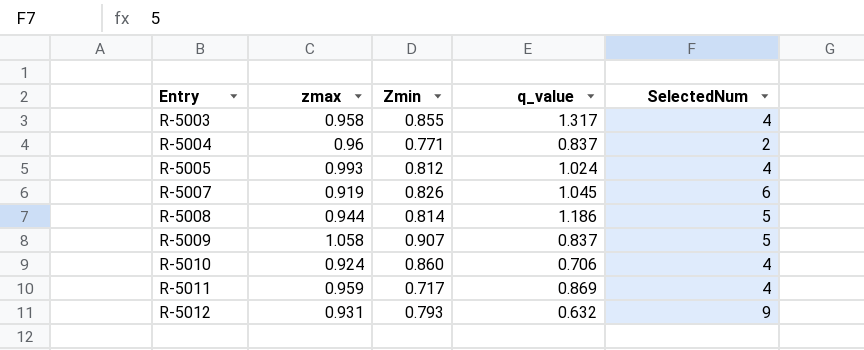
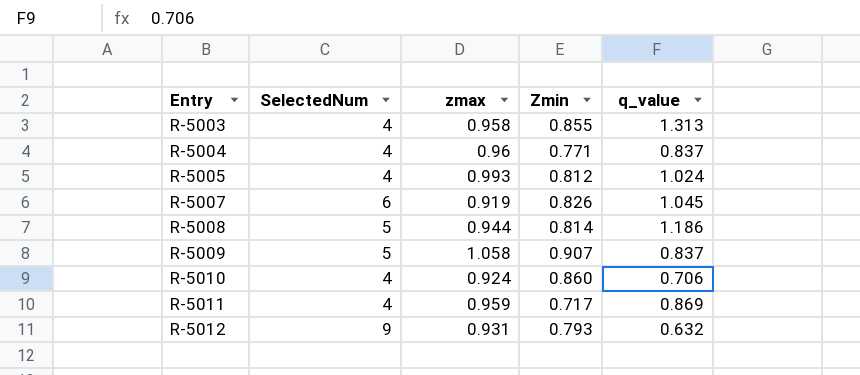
column SelectedNum | position: 5 -> 2
R-5003 | q_value: 1.317 -> 1.313
R-5004 | SelectedNum: 2 -> 4

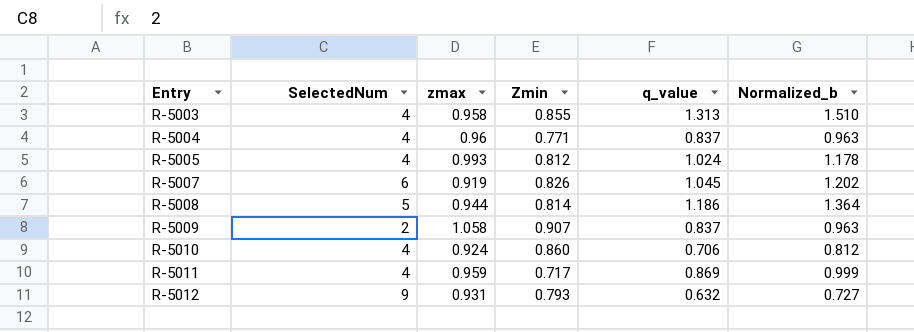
column Normalized_b | formula: none -> [q_value] * 1.15
R-5009 | SelectedNum: 5 -> 2

